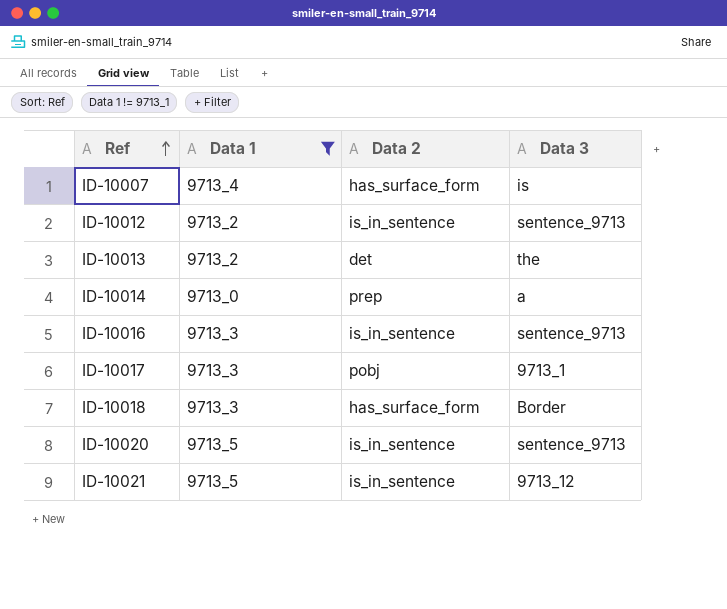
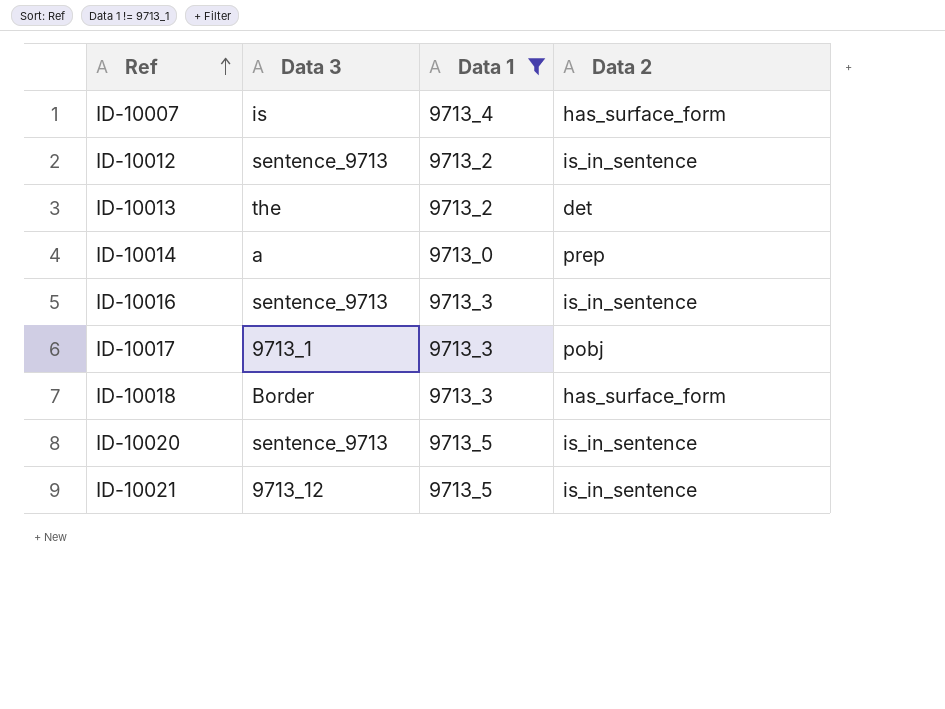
column Data 3 | position: 4 -> 2

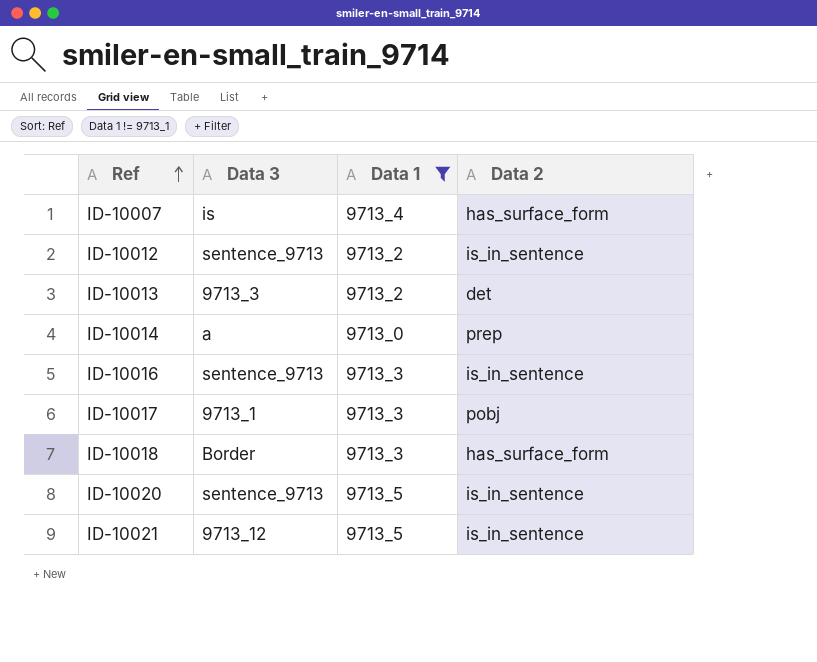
ID-10013 | Data 3: the -> 9713_3

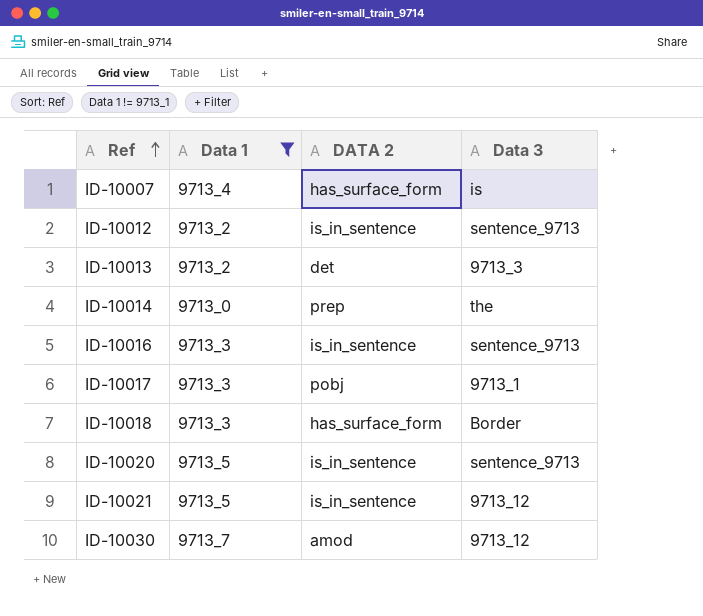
column name: Data 2 -> DATA 2
column Data 3 | position: 2 -> 4
ID-10014 | Data 3: a -> the
row ID-10030: none -> 9713_7 | amod | 9713_12

